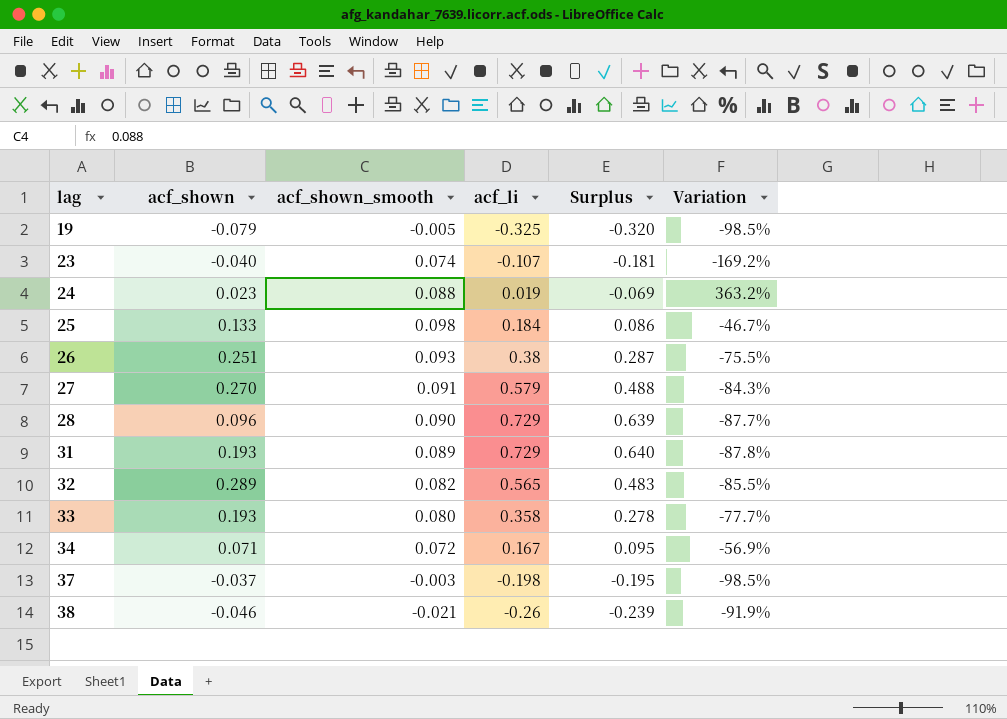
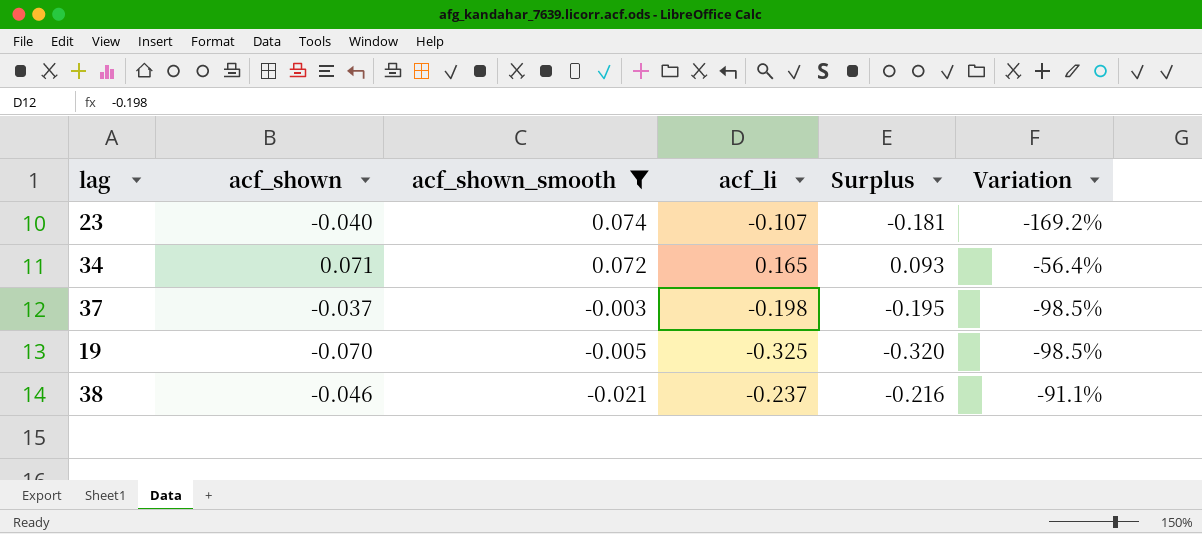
filter: none -> acf_shown_smooth <= 0.074
row order: lag ascending -> acf_shown_smooth descending
34 | acf_li: 0.167 -> 0.165
34 | Surplus: 0.095 -> 0.093
34 | Variation: -56.9% -> -56.4%
19 | acf_shown: -0.079 -> -0.070
38 | acf_li: -0.26 -> -0.237
38 | Surplus: -0.239 -> -0.216
38 | Variation: -91.9% -> -91.1%

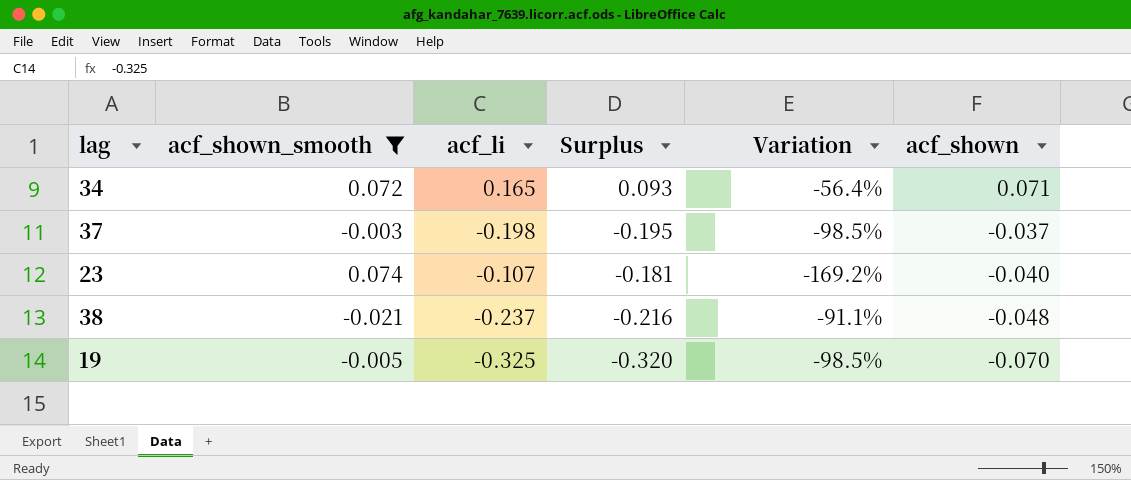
row order: acf_shown_smooth descending -> acf_shown descending
column acf_shown | position: 2 -> 6
38 | acf_shown: -0.046 -> -0.048

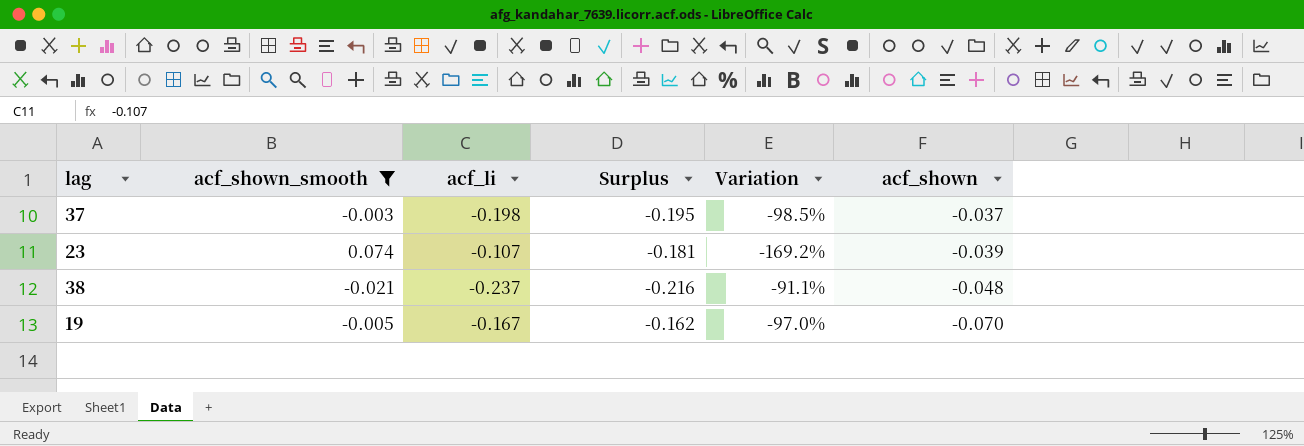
row 34: 0.072 | 0.165 | 0.093 | -56.4% | 0.071 -> none
23 | acf_shown: -0.040 -> -0.039
19 | acf_li: -0.325 -> -0.167
19 | Surplus: -0.320 -> -0.162
19 | Variation: -98.5% -> -97.0%

